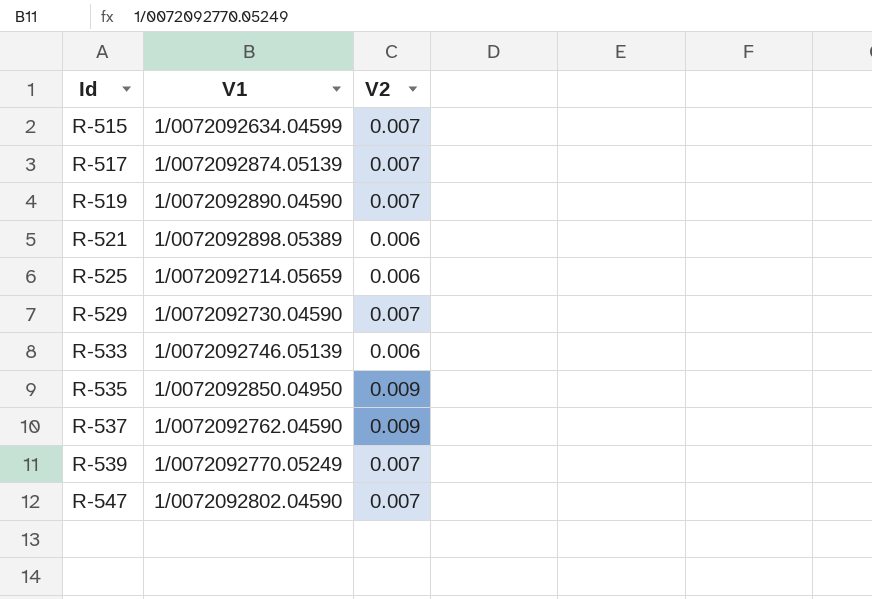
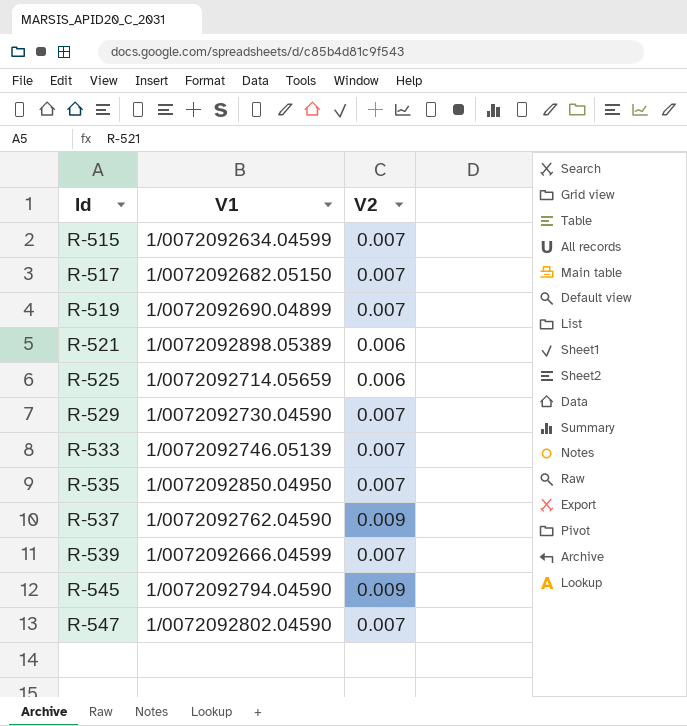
R-517 | V1: 1/0072092874.05139 -> 1/0072092682.05150
R-519 | V1: 1/0072092890.04590 -> 1/0072092690.04899
R-533 | V2: 0.006 -> 0.007
R-535 | V2: 0.009 -> 0.007
R-539 | V1: 1/0072092770.05249 -> 1/0072092666.04599
row R-545: none -> 1/0072092794.04590 | 0.009

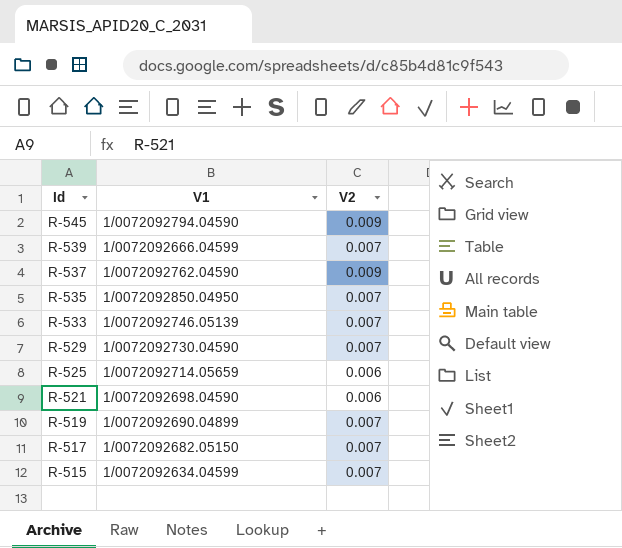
row order: Id ascending -> Id descending
row R-547: 1/0072092802.04590 | 0.007 -> none
R-521 | V1: 1/0072092898.05389 -> 1/0072092698.04590

